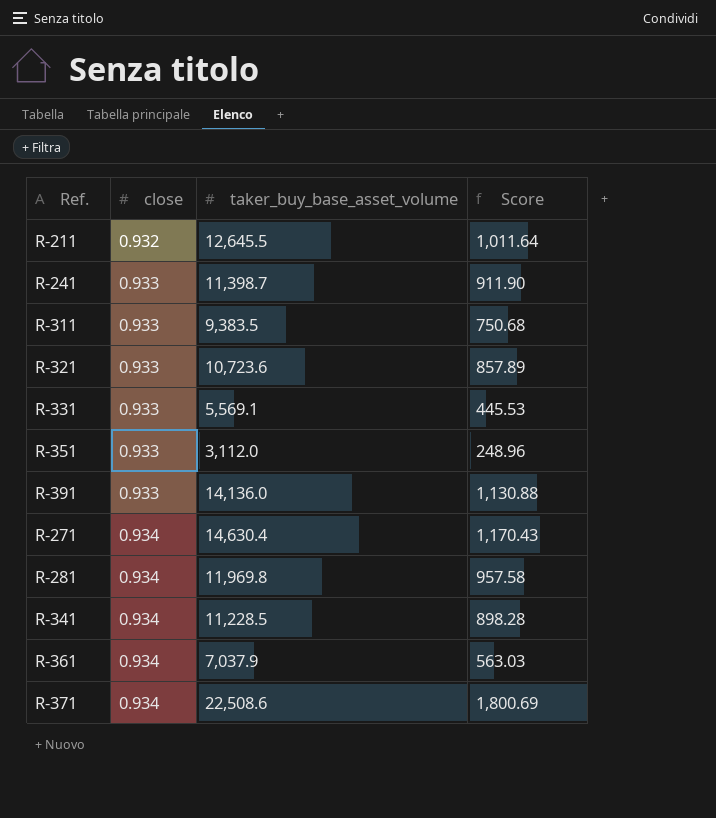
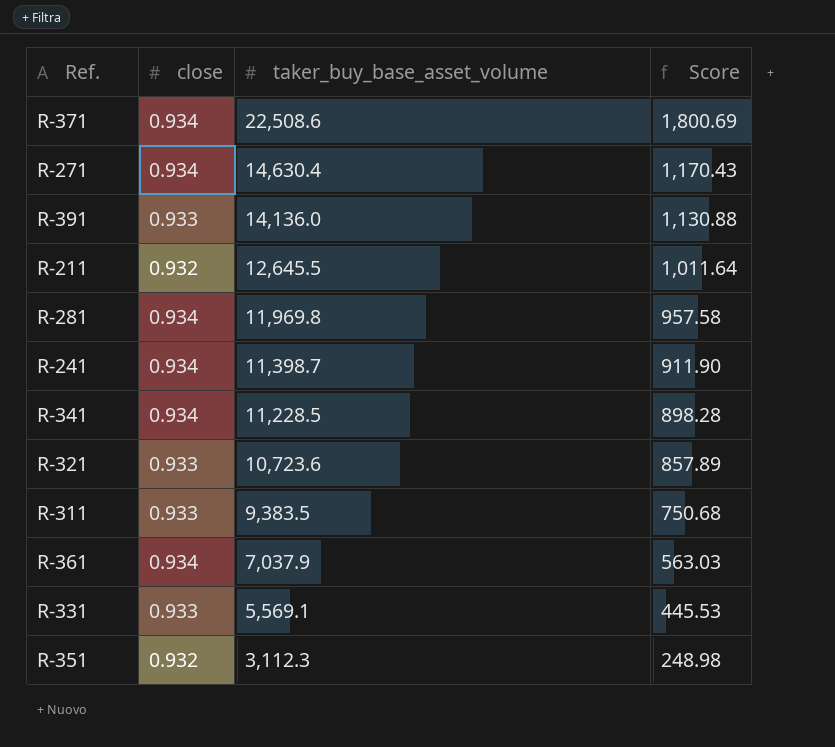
row order: close ascending -> taker_buy_base_asset_volume descending
R-241 | close: 0.933 -> 0.934
R-351 | close: 0.933 -> 0.932
R-351 | taker_buy_base_asset_volume: 3,112.0 -> 3,112.3
R-351 | Score: 248.96 -> 248.98

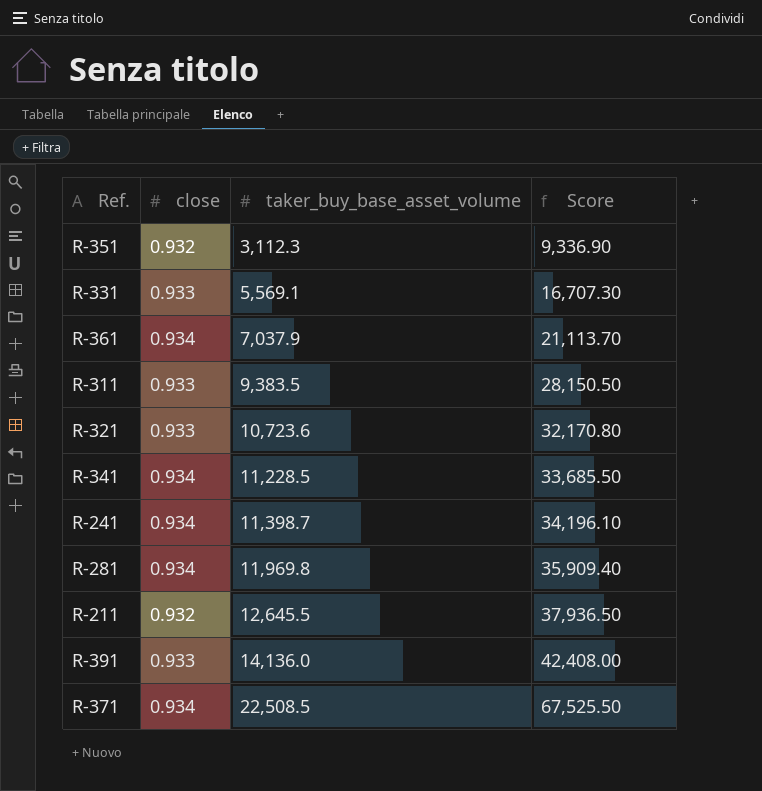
row order: taker_buy_base_asset_volume descending -> taker_buy_base_asset_volume ascending
column Score | formula: [taker_buy_base_asset_volume] * 0.08 -> [taker_buy_base_asset_volume] * 3
row R-271: 0.934 | 14,630.4 | 1,170.43 -> none
R-371 | taker_buy_base_asset_volume: 22,508.6 -> 22,508.5

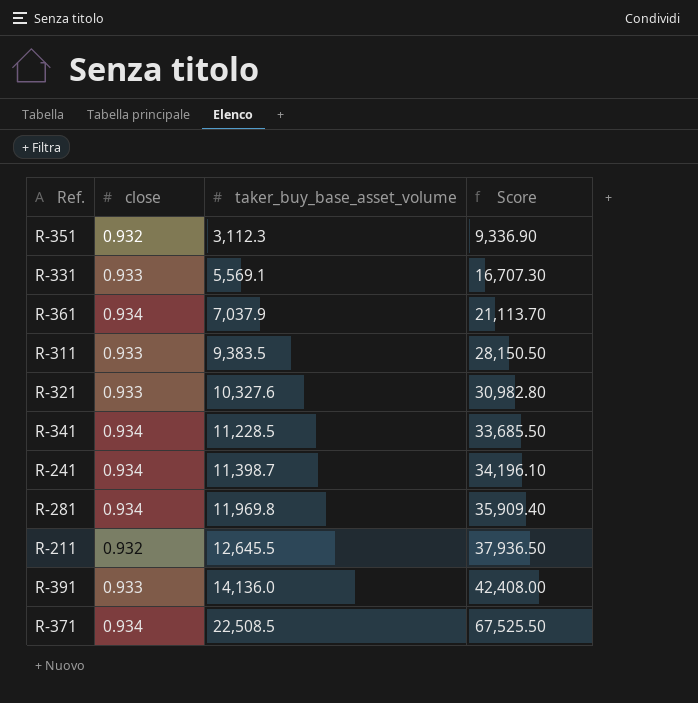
R-321 | taker_buy_base_asset_volume: 10,723.6 -> 10,327.6
R-321 | Score: 32,170.80 -> 30,982.80

